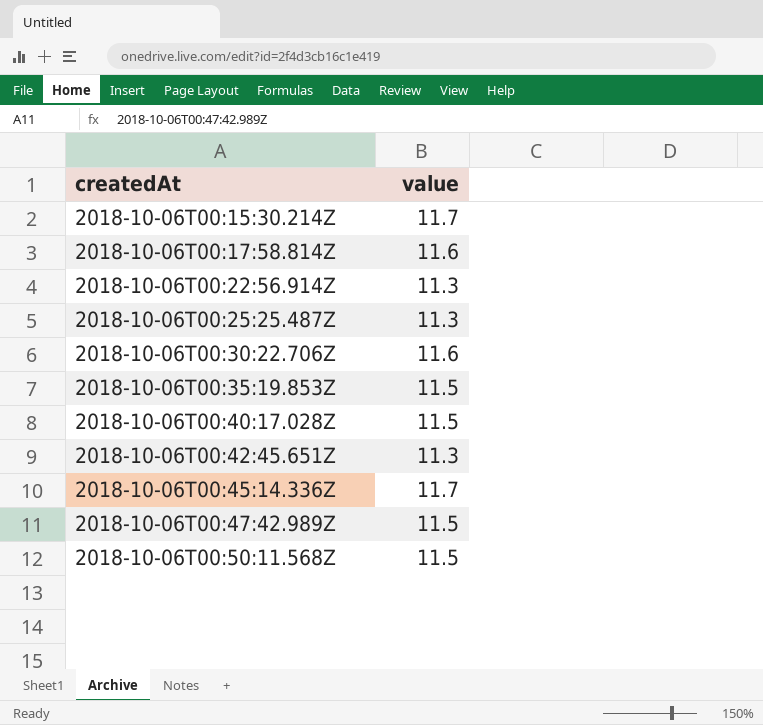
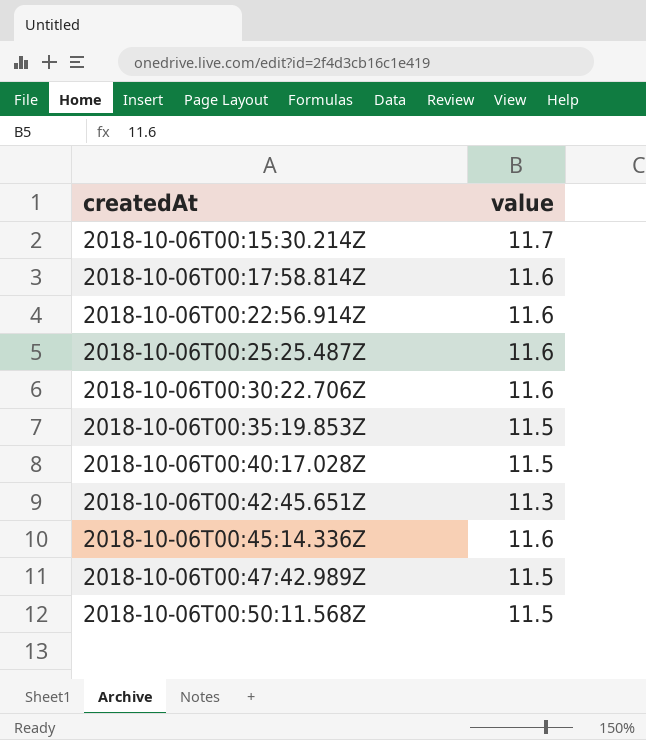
2018-10-06T00:22:56.914Z | value: 11.3 -> 11.6
2018-10-06T00:25:25.487Z | value: 11.3 -> 11.6
2018-10-06T00:45:14.336Z | value: 11.7 -> 11.6

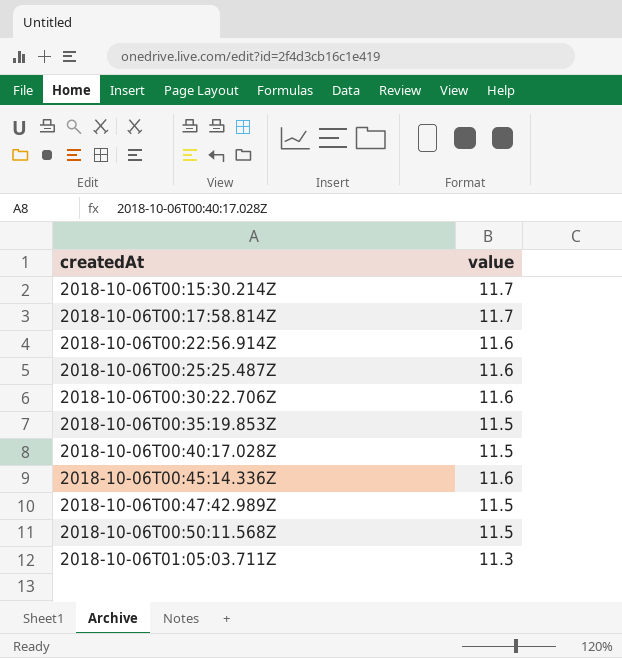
row 2018-10-06T00:42:45.651Z: 11.3 -> none
2018-10-06T00:17:58.814Z | value: 11.6 -> 11.7
row 2018-10-06T01:05:03.711Z: none -> 11.3

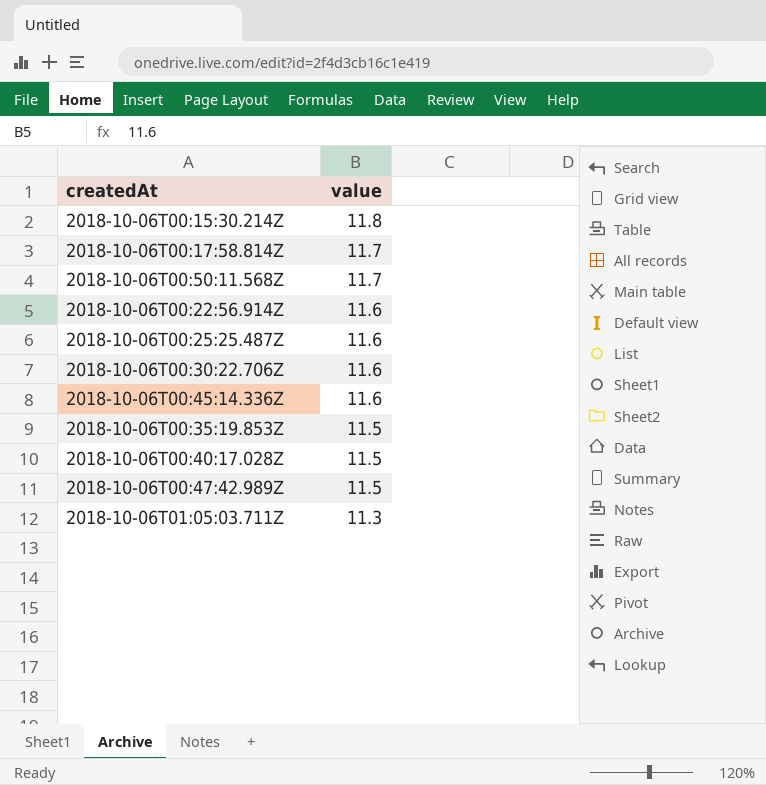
row order: createdAt ascending -> value descending
2018-10-06T00:15:30.214Z | value: 11.7 -> 11.8
2018-10-06T00:50:11.568Z | value: 11.5 -> 11.7

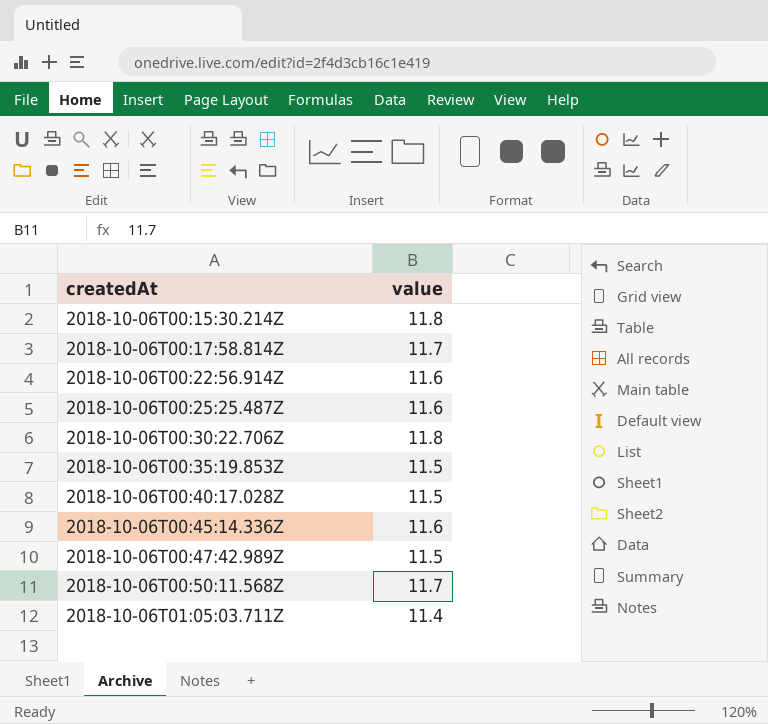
row order: value descending -> createdAt ascending
2018-10-06T00:30:22.706Z | value: 11.6 -> 11.8
2018-10-06T01:05:03.711Z | value: 11.3 -> 11.4

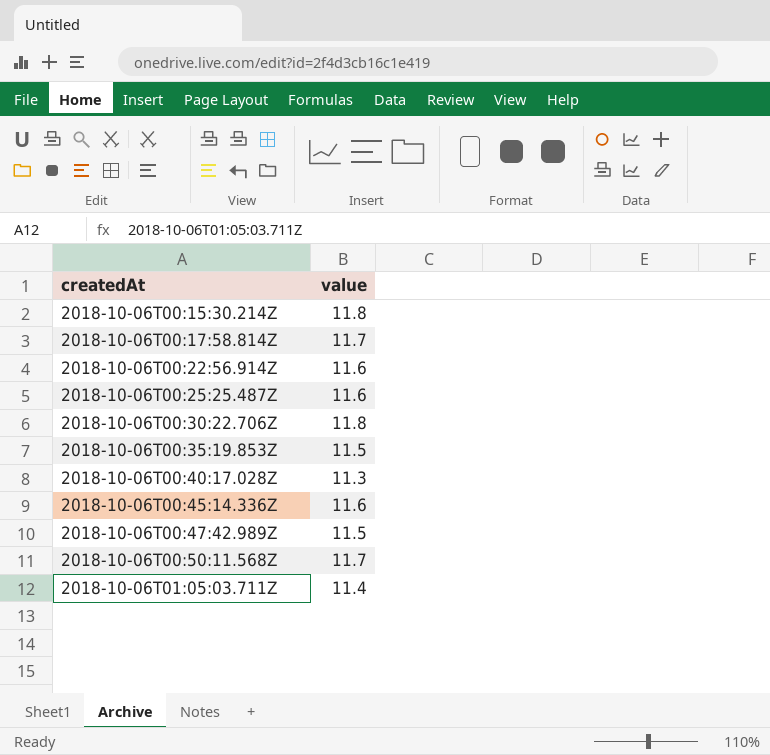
2018-10-06T00:40:17.028Z | value: 11.5 -> 11.3

